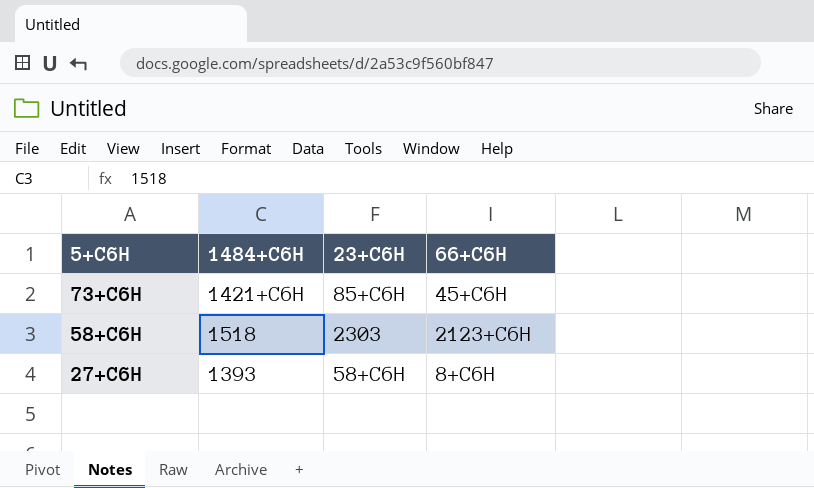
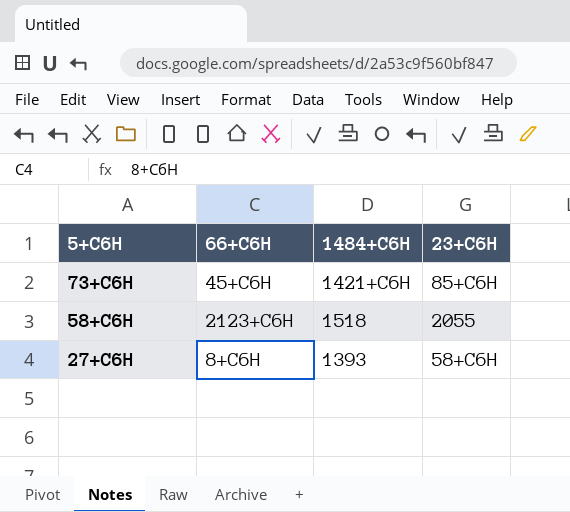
column 66+СбН | position: 4 -> 2
58+СбН | 23+СбН: 2303 -> 2055

